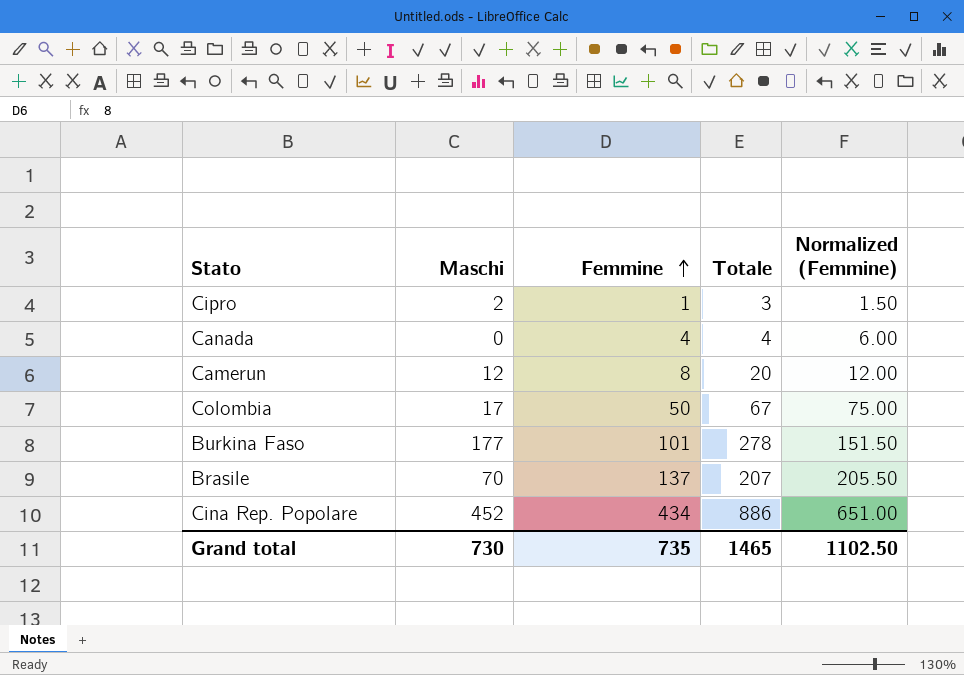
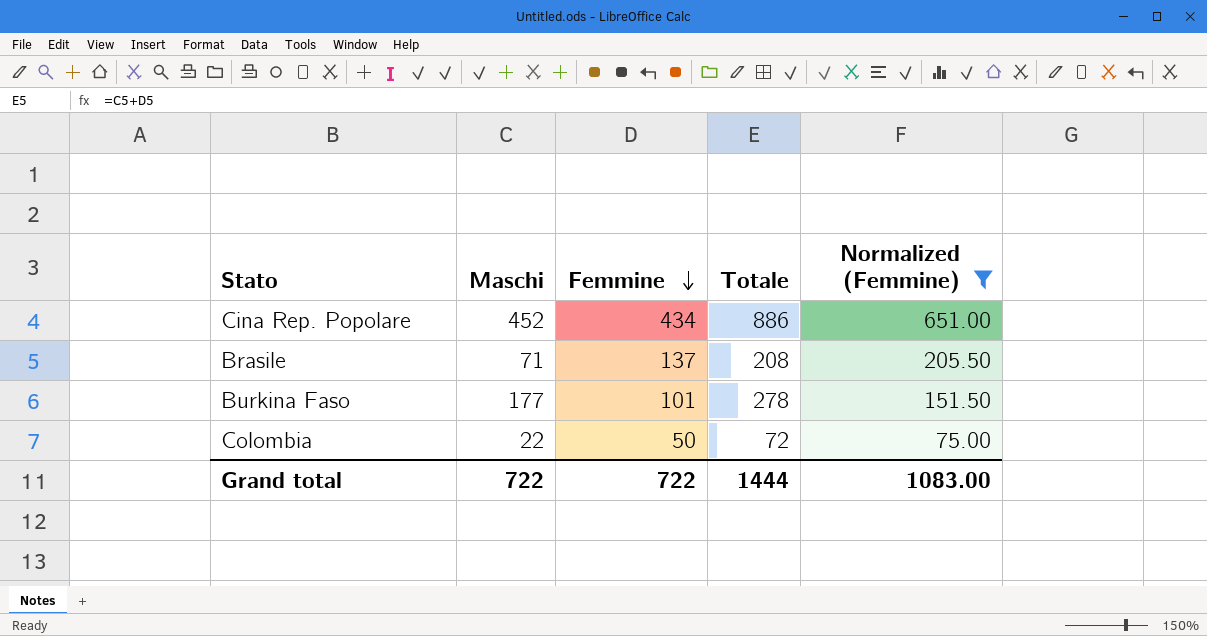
filter: none -> Normalized (Femmine) >= 75.00
row order: Femmine ascending -> Femmine descending
Brasile | Maschi: 70 -> 71
Brasile | Totale: 207 -> 208
Colombia | Maschi: 17 -> 22
Colombia | Totale: 67 -> 72
Grand total | Maschi: 730 -> 722
Grand total | Femmine: 735 -> 722
Grand total | Totale: 1465 -> 1444
Grand total | Normalized (Femmine): 1102.50 -> 1083.00

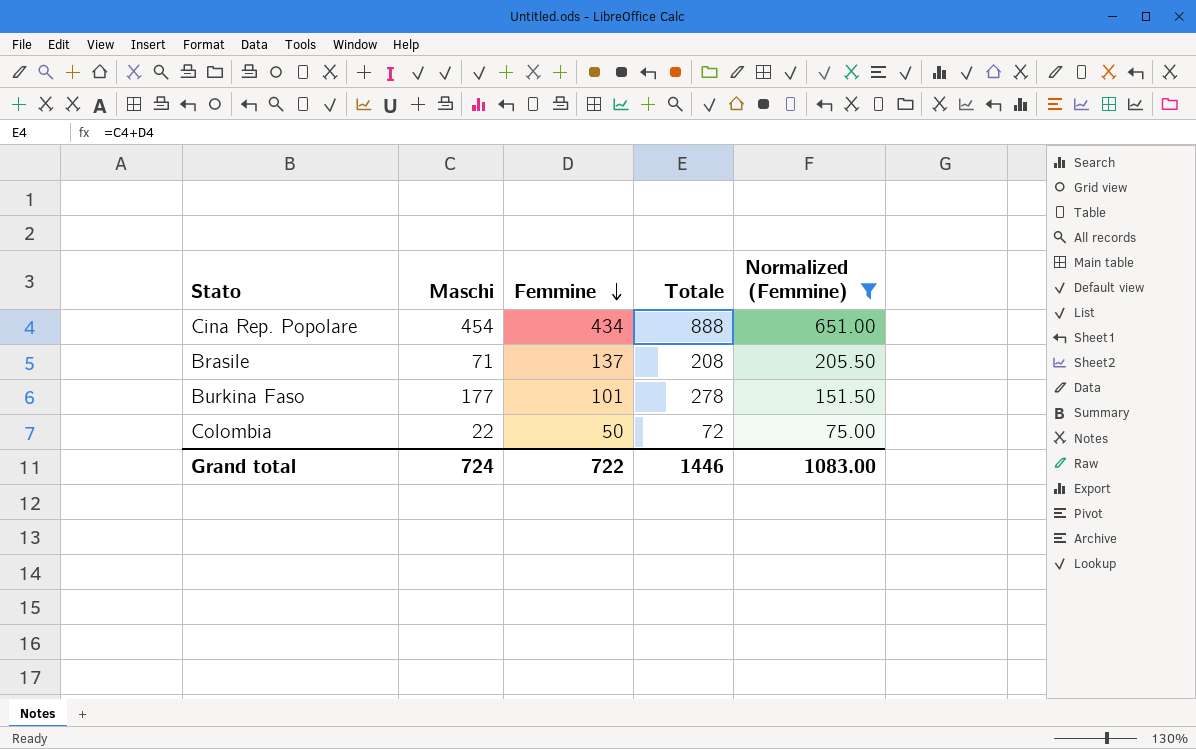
Cina Rep. Popolare | Maschi: 452 -> 454
Cina Rep. Popolare | Totale: 886 -> 888
Grand total | Maschi: 722 -> 724
Grand total | Totale: 1444 -> 1446

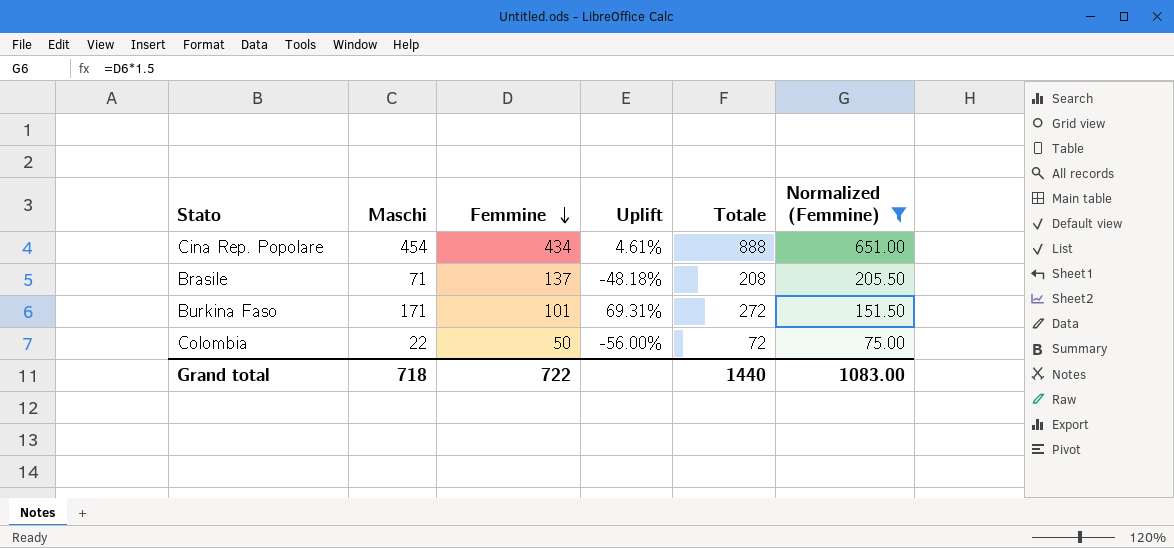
column Uplift | formula: none -> ([Maschi] - [Femmine]) / [Femmine]
Burkina Faso | Maschi: 177 -> 171
Burkina Faso | Totale: 278 -> 272
Grand total | Maschi: 724 -> 718
Grand total | Totale: 1446 -> 1440

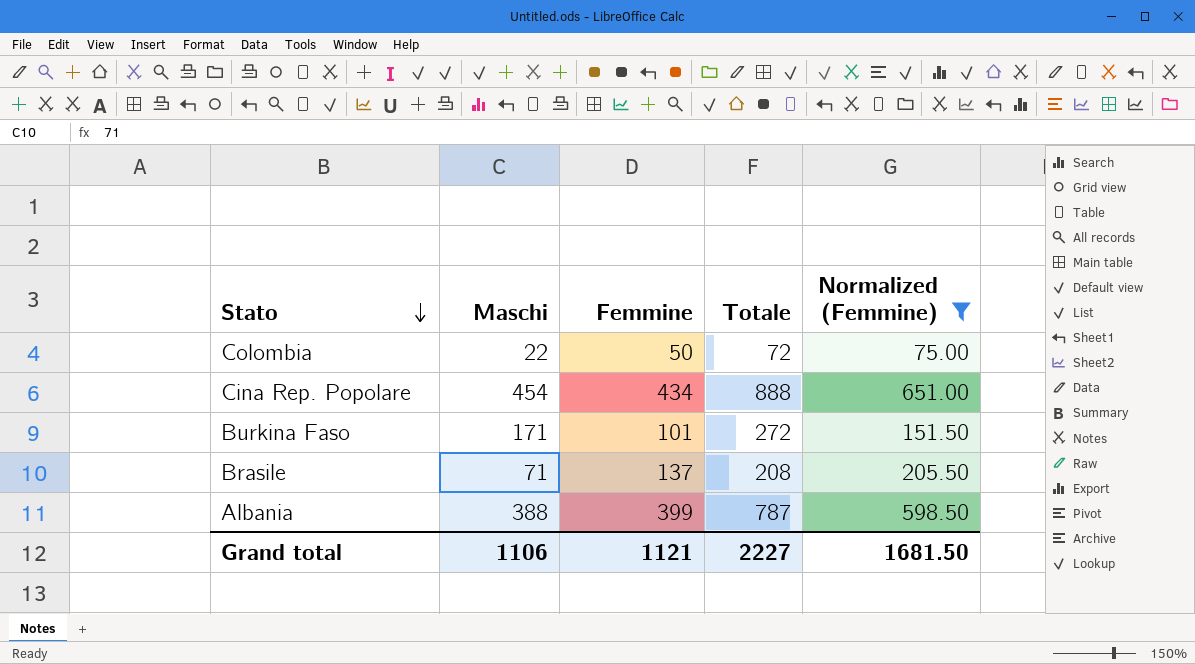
row order: Femmine descending -> Stato descending
column Uplift | formula: ([Maschi] - [Femmine]) / [Femmine] -> none
row Albania: none -> 388 | 399 | 787 | 598.50
Grand total | Maschi: 718 -> 1106
Grand total | Femmine: 722 -> 1121
Grand total | Totale: 1440 -> 2227
Grand total | Normalized (Femmine): 1083.00 -> 1681.50

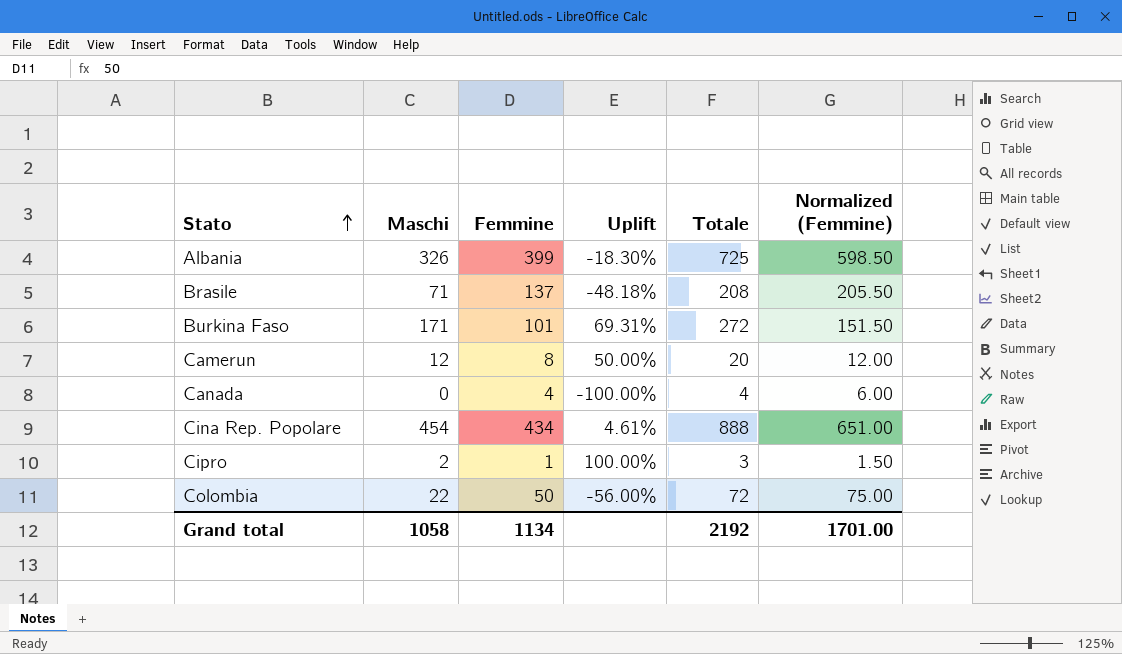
filter: Normalized (Femmine) >= 75.00 -> none
row order: Stato descending -> Stato ascending
column Uplift | formula: none -> ([Maschi] - [Femmine]) / [Femmine]
Albania | Maschi: 388 -> 326
Albania | Totale: 787 -> 725
Grand total | Maschi: 1106 -> 1058
Grand total | Femmine: 1121 -> 1134
Grand total | Totale: 2227 -> 2192
Grand total | Normalized (Femmine): 1681.50 -> 1701.00

